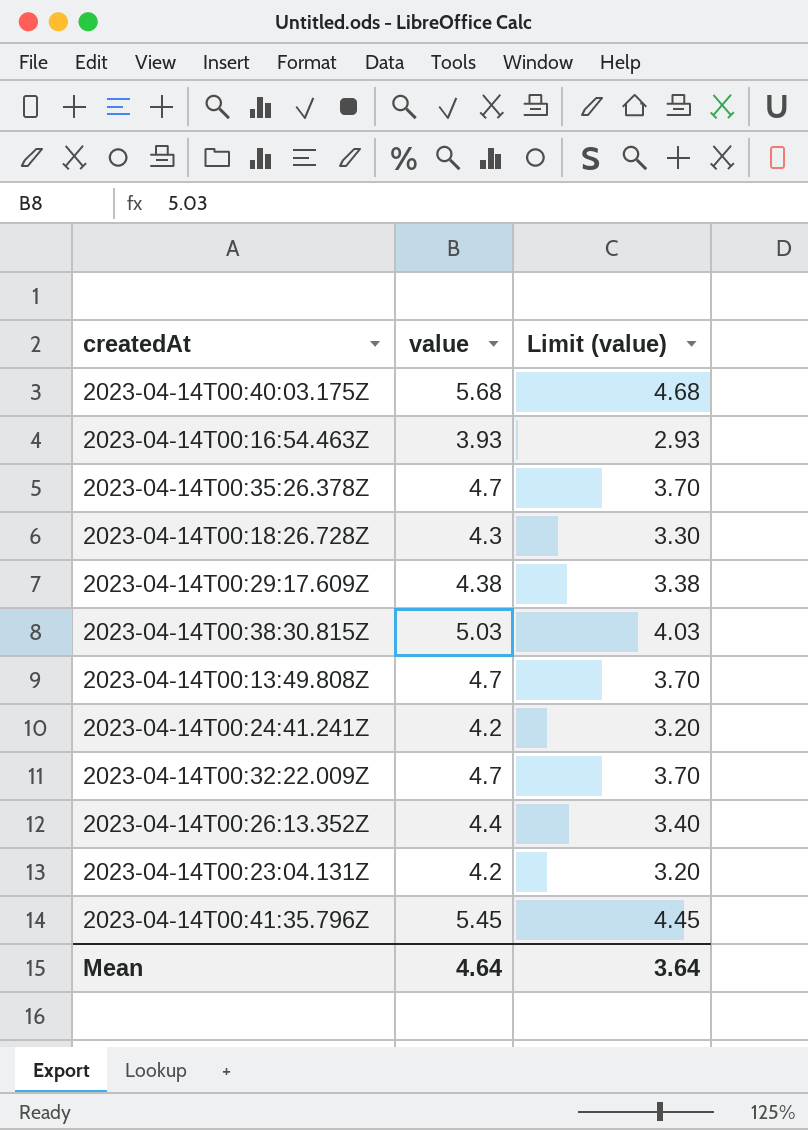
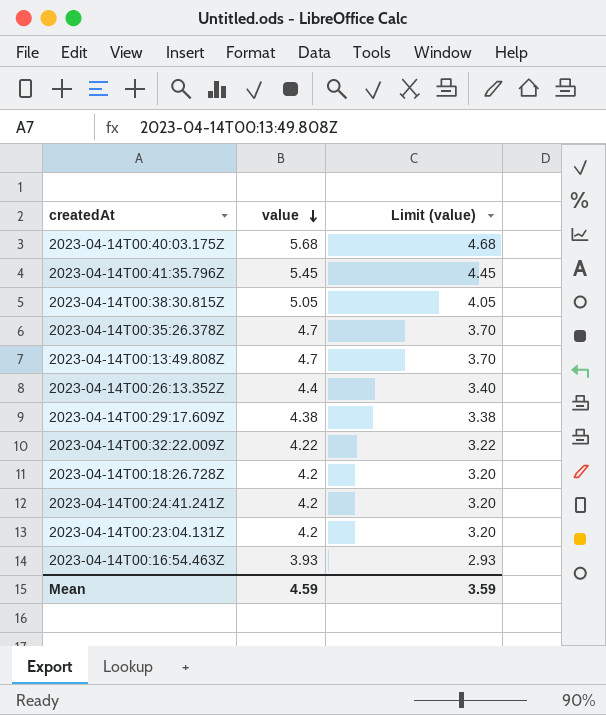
row order: none -> value descending
2023-04-14T00:38:30.815Z | value: 5.03 -> 5.05
2023-04-14T00:38:30.815Z | Limit (value): 4.03 -> 4.05
2023-04-14T00:32:22.009Z | value: 4.7 -> 4.22
2023-04-14T00:32:22.009Z | Limit (value): 3.70 -> 3.22
2023-04-14T00:18:26.728Z | value: 4.3 -> 4.2
2023-04-14T00:18:26.728Z | Limit (value): 3.30 -> 3.20
Mean | value: 4.64 -> 4.59
Mean | Limit (value): 3.64 -> 3.59

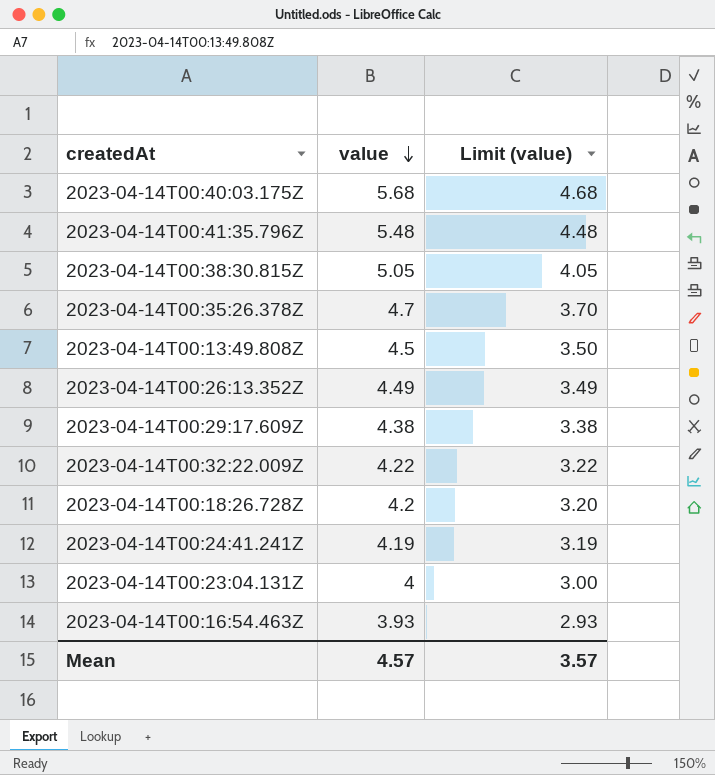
2023-04-14T00:41:35.796Z | value: 5.45 -> 5.48
2023-04-14T00:41:35.796Z | Limit (value): 4.45 -> 4.48
2023-04-14T00:13:49.808Z | value: 4.7 -> 4.5
2023-04-14T00:13:49.808Z | Limit (value): 3.70 -> 3.50
2023-04-14T00:26:13.352Z | value: 4.4 -> 4.49
2023-04-14T00:26:13.352Z | Limit (value): 3.40 -> 3.49
2023-04-14T00:24:41.241Z | value: 4.2 -> 4.19
2023-04-14T00:24:41.241Z | Limit (value): 3.20 -> 3.19
2023-04-14T00:23:04.131Z | value: 4.2 -> 4
2023-04-14T00:23:04.131Z | Limit (value): 3.20 -> 3.00
Mean | value: 4.59 -> 4.57
Mean | Limit (value): 3.59 -> 3.57

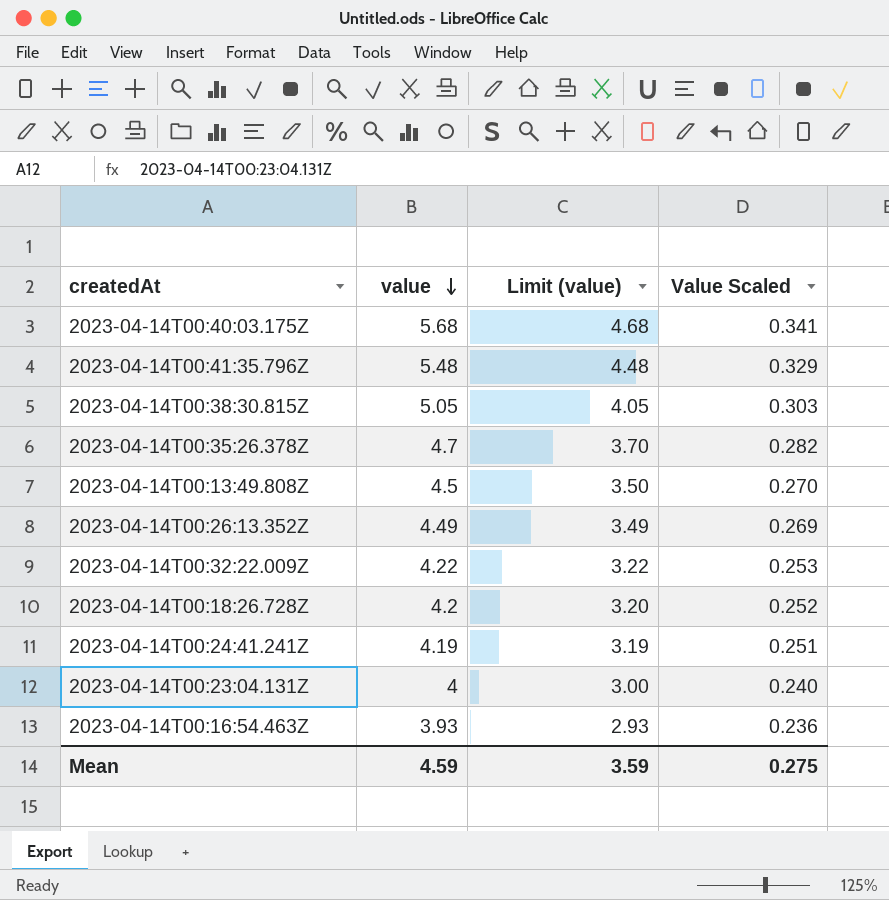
column Value Scaled | formula: none -> [value] * 0.06
row 2023-04-14T00:29:17.609Z: 4.38 | 3.38 -> none
Mean | value: 4.57 -> 4.59
Mean | Limit (value): 3.57 -> 3.59

